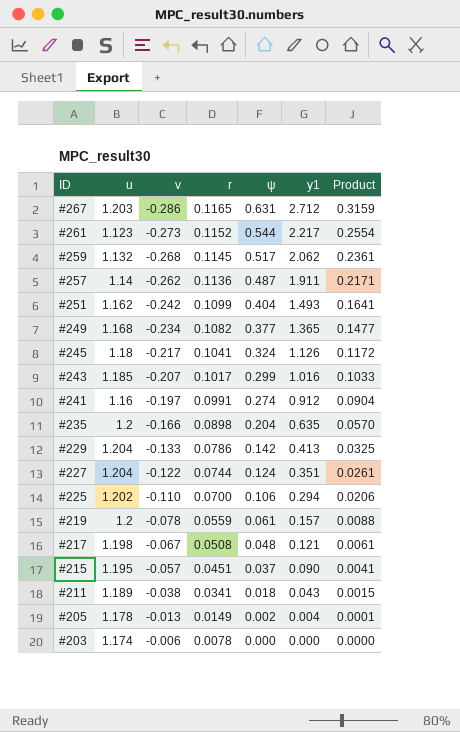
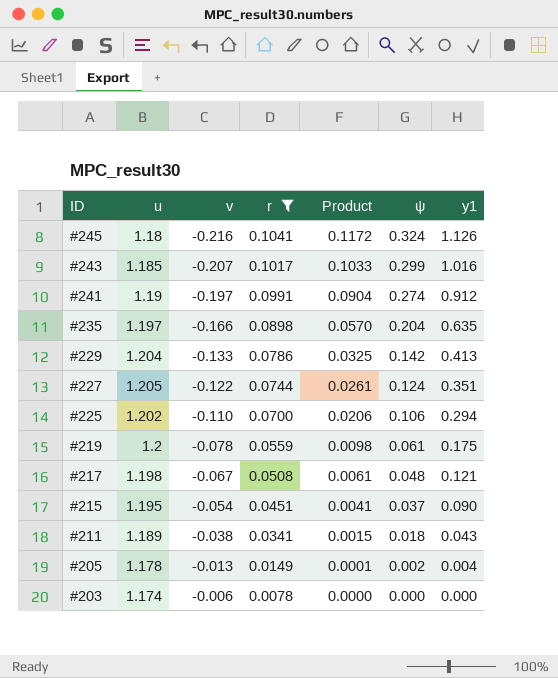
filter: none -> r <= 0.1041
column Product | position: 7 -> 5
#245 | v: -0.217 -> -0.216
#241 | u: 1.16 -> 1.19
#235 | u: 1.2 -> 1.197
#227 | u: 1.204 -> 1.205
#219 | Product: 0.0088 -> 0.0098
#219 | y1: 0.157 -> 0.175
#215 | v: -0.057 -> -0.054

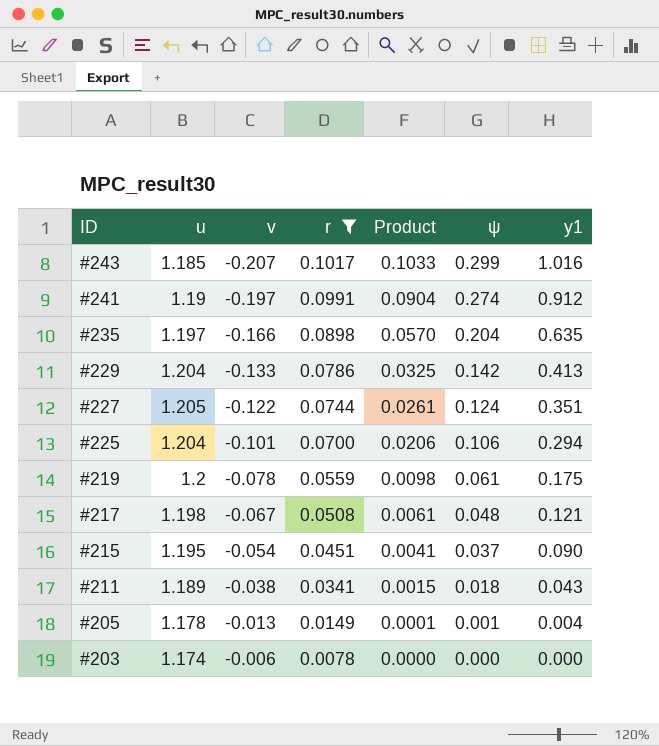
row #245: 1.18 | -0.216 | 0.1041 | 0.1172 | 0.324 | 1.126 -> none
#225 | u: 1.202 -> 1.204
#225 | v: -0.110 -> -0.101
#205 | ψ: 0.002 -> 0.001

